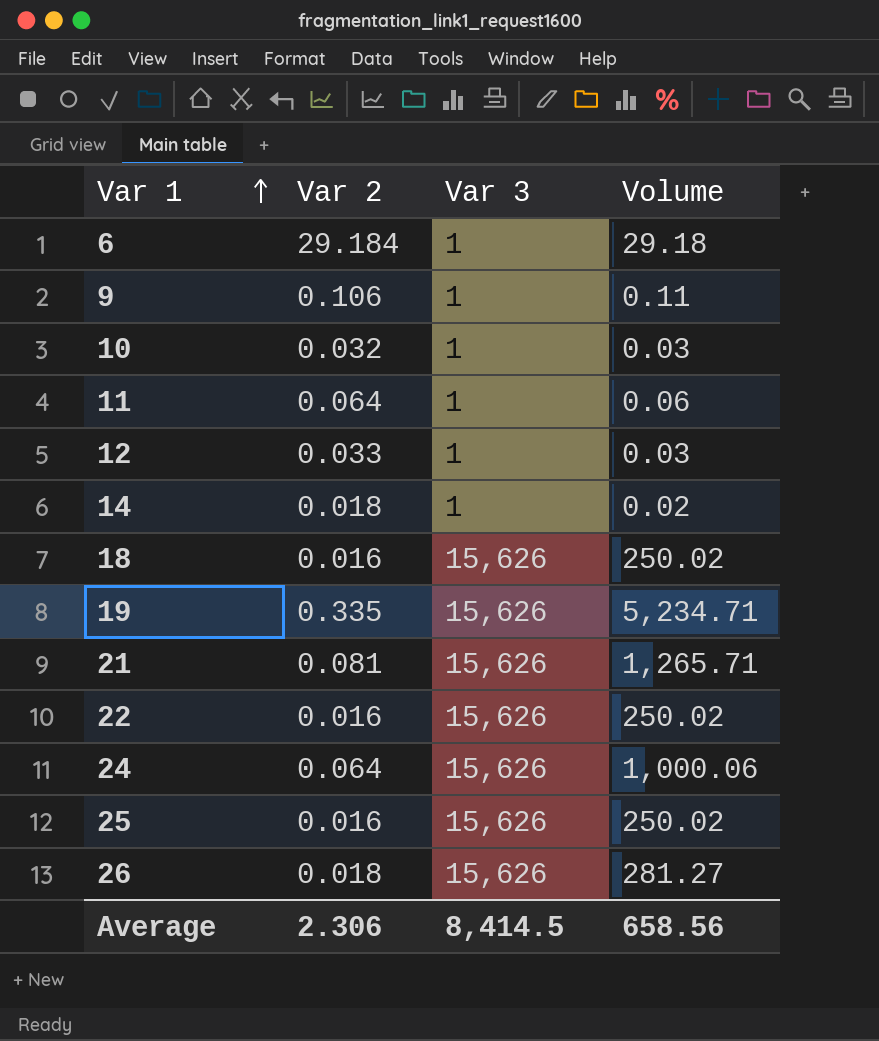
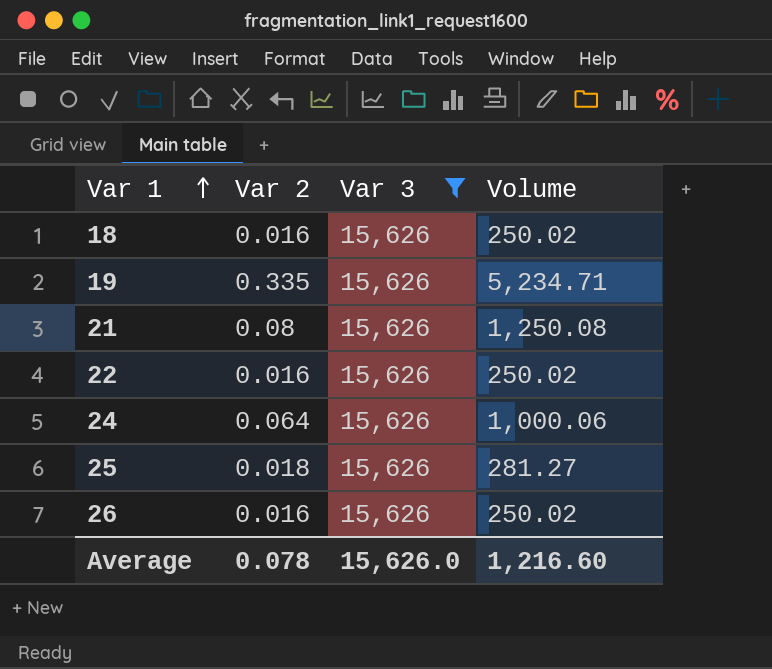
filter: none -> Var 3 = 15,626
21 | Var 2: 0.081 -> 0.08
21 | Volume: 1,265.71 -> 1,250.08
25 | Var 2: 0.016 -> 0.018
25 | Volume: 250.02 -> 281.27
26 | Var 2: 0.018 -> 0.016
26 | Volume: 281.27 -> 250.02
Average | Var 2: 2.306 -> 0.078
Average | Var 3: 8,414.5 -> 15,626.0
Average | Volume: 658.56 -> 1,216.60

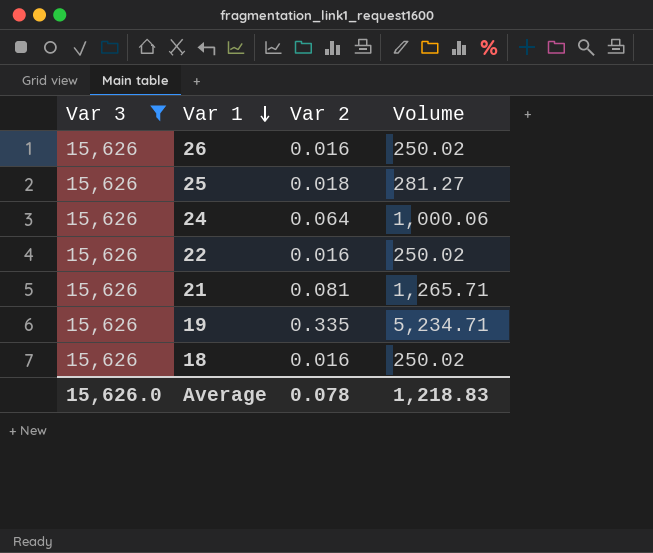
row order: Var 1 ascending -> Var 1 descending
column Var 3 | position: 3 -> 1
21 | Var 2: 0.08 -> 0.081
21 | Volume: 1,250.08 -> 1,265.71
Average | Volume: 1,216.60 -> 1,218.83

